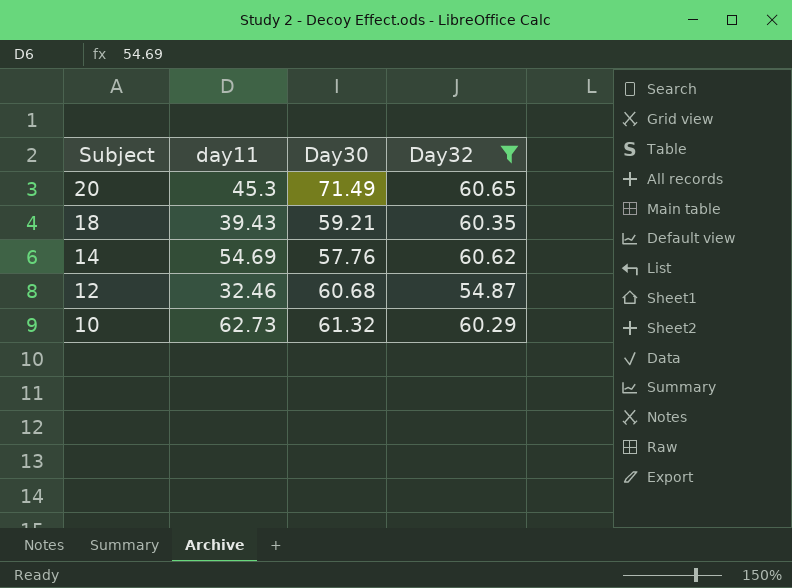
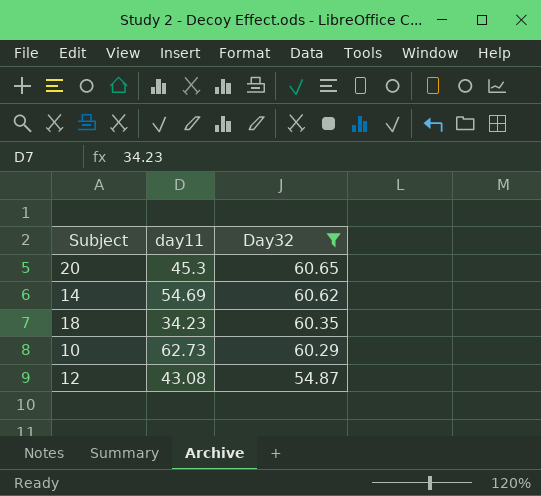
row order: Subject descending -> Day32 descending
column Day30 | position: 3 -> none
18 | day11: 39.43 -> 34.23
12 | day11: 32.46 -> 43.08

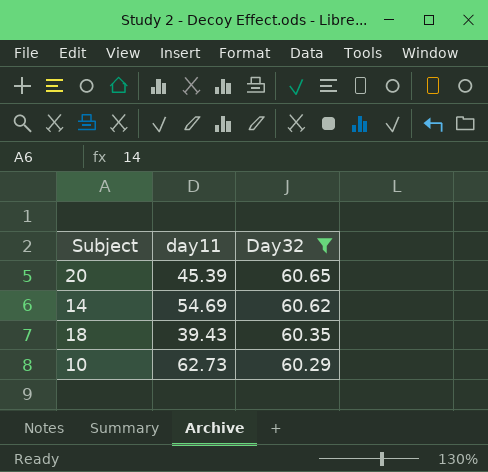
row 12: 43.08 | 54.87 -> none
20 | day11: 45.3 -> 45.39
18 | day11: 34.23 -> 39.43

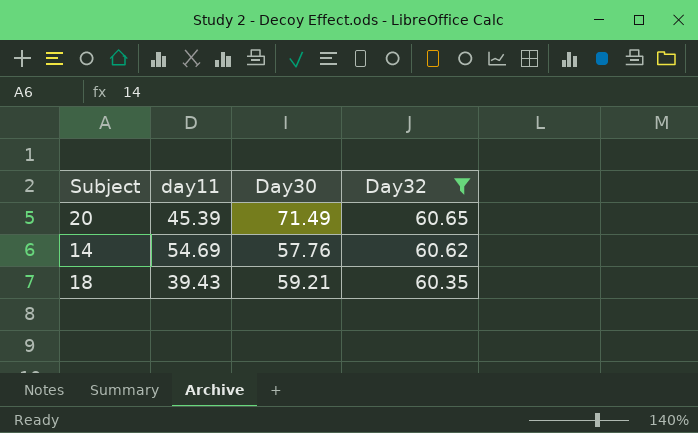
column Day30 | position: none -> 3
row 10: 62.73 | 60.29 -> none

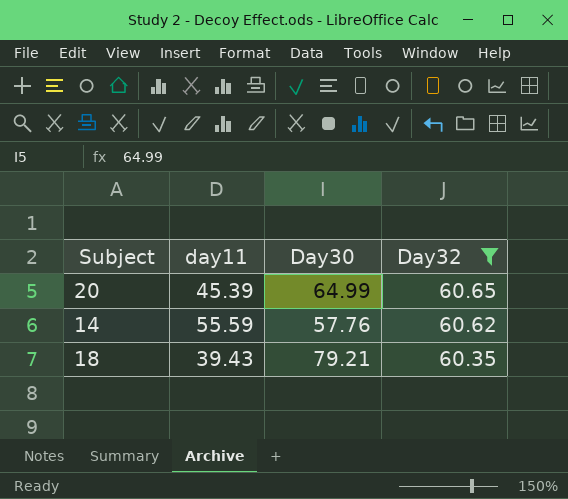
20 | Day30: 71.49 -> 64.99
14 | day11: 54.69 -> 55.59
18 | Day30: 59.21 -> 79.21

